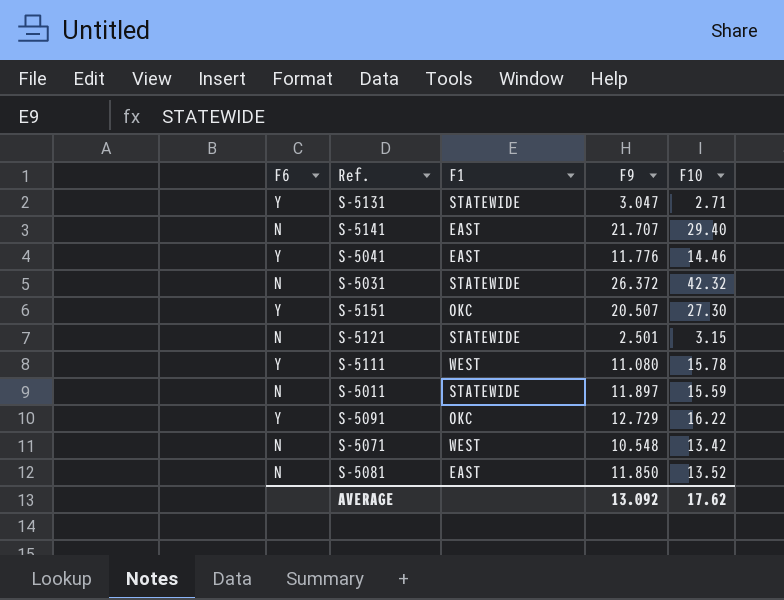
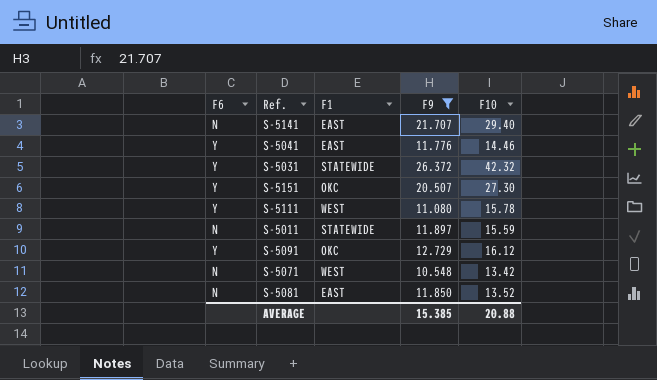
filter: none -> F9 >= 10.548
S-5031 | F6: N -> Y
S-5091 | F10: 16.22 -> 16.12
AVERAGE | F9: 13.092 -> 15.385
AVERAGE | F10: 17.62 -> 20.88

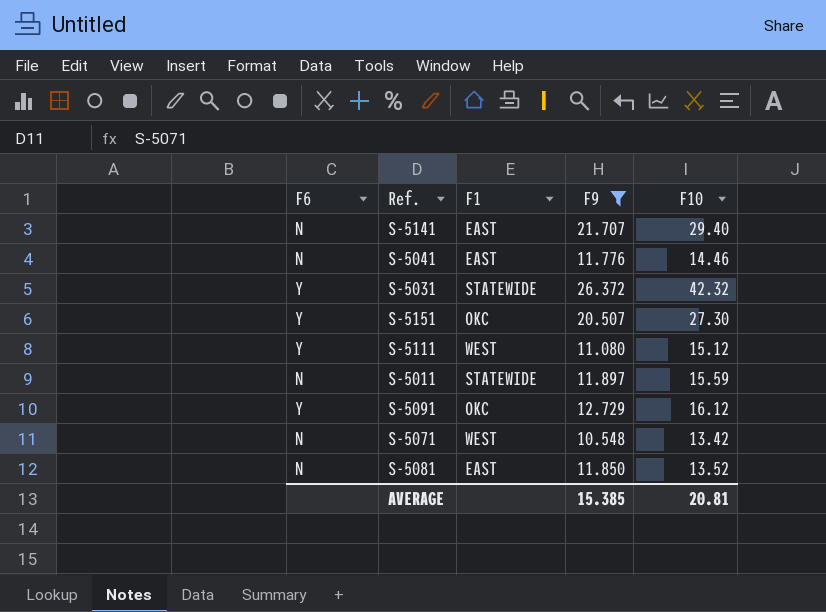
S-5041 | F6: Y -> N
S-5111 | F10: 15.78 -> 15.12
AVERAGE | F10: 20.88 -> 20.81

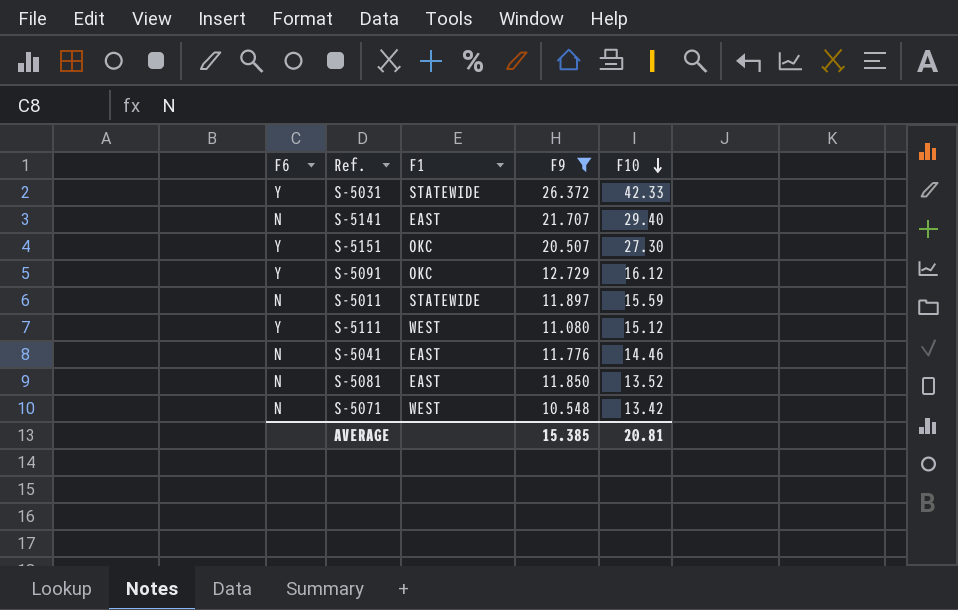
row order: none -> F10 descending
S-5031 | F10: 42.32 -> 42.33

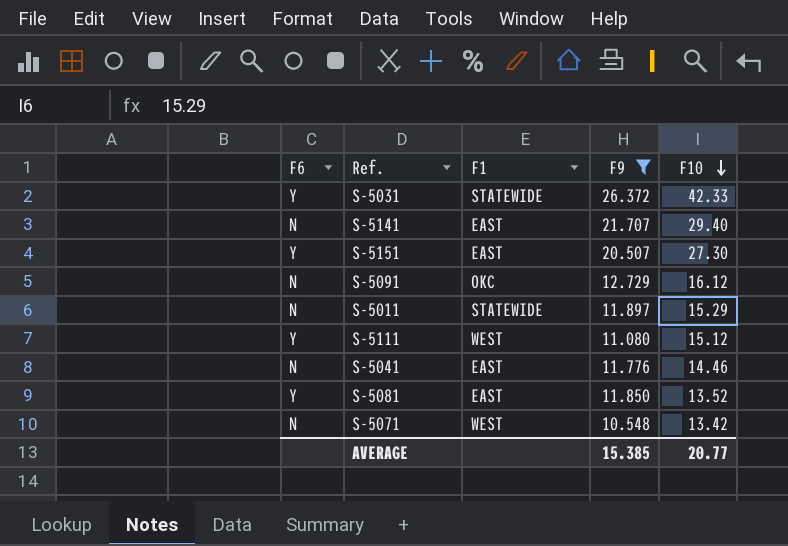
S-5151 | F1: OKC -> EAST
S-5091 | F6: Y -> N
S-5011 | F10: 15.59 -> 15.29
S-5081 | F6: N -> Y
AVERAGE | F10: 20.81 -> 20.77

